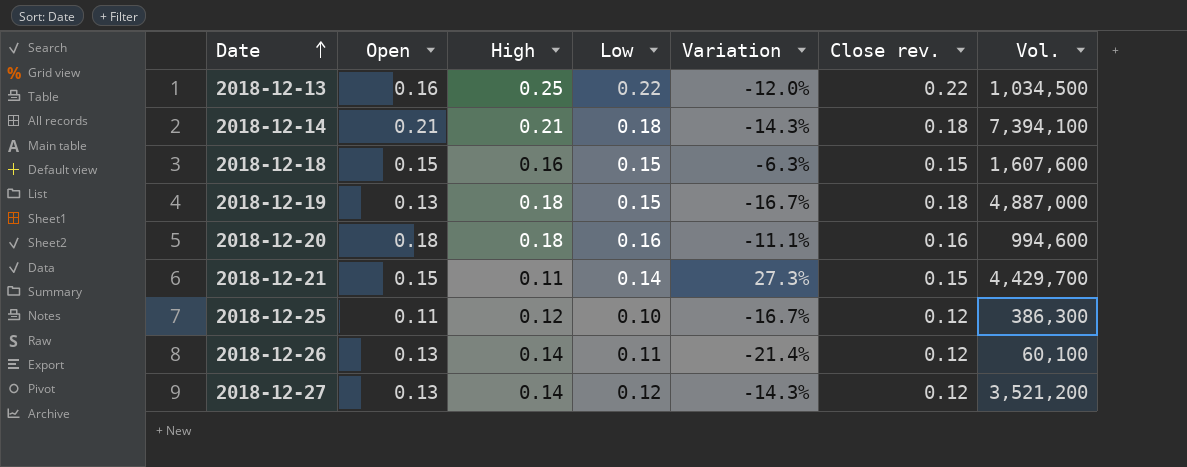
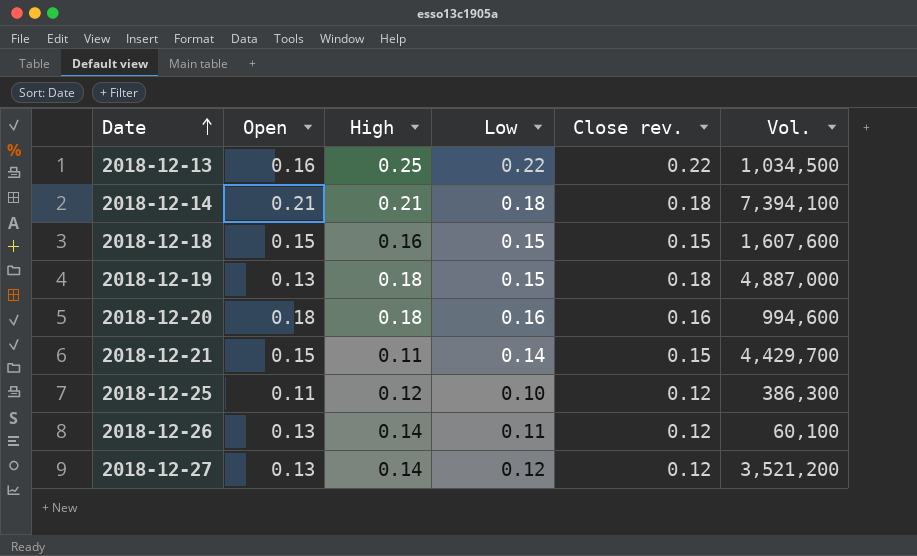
column Variation | formula: ([Low] - [High]) / [High] -> none

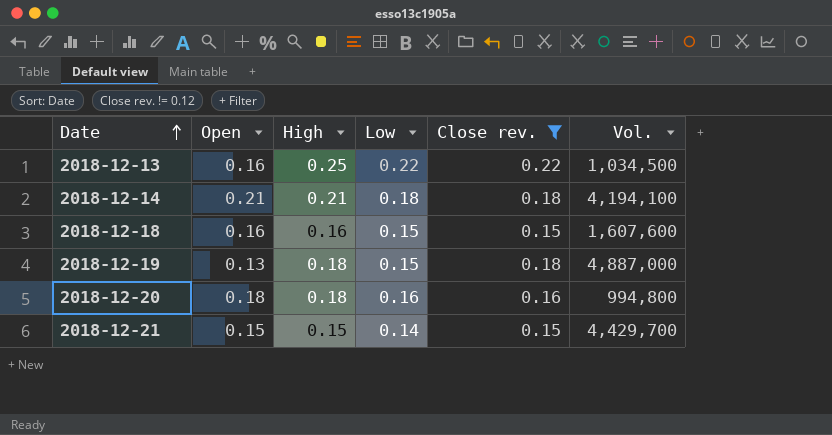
filter: none -> Close rev. != 0.12
2018-12-14 | Vol.: 7,394,100 -> 4,194,100
2018-12-18 | Open: 0.15 -> 0.16
2018-12-20 | Vol.: 994,600 -> 994,800
2018-12-21 | High: 0.11 -> 0.15

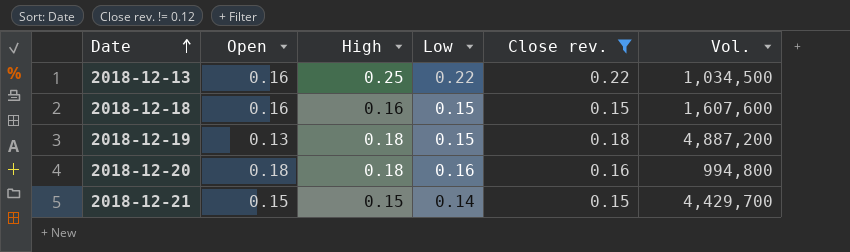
row 2018-12-14: 0.21 | 0.21 | 0.18 | 0.18 | 4,194,100 -> none
2018-12-19 | Vol.: 4,887,000 -> 4,887,200

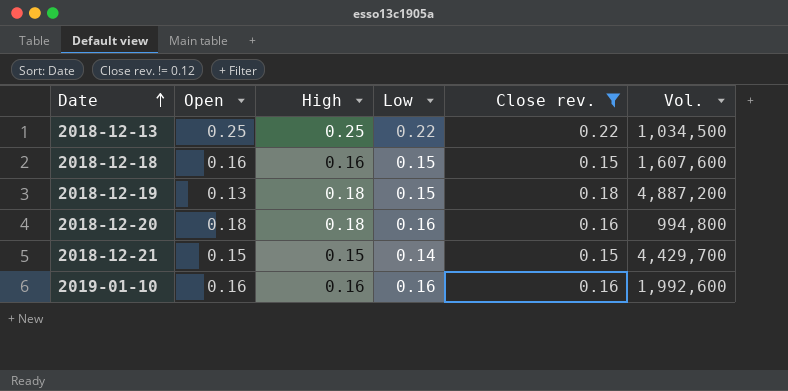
2018-12-13 | Open: 0.16 -> 0.25
row 2019-01-10: none -> 0.16 | 0.16 | 0.16 | 0.16 | 1,992,600

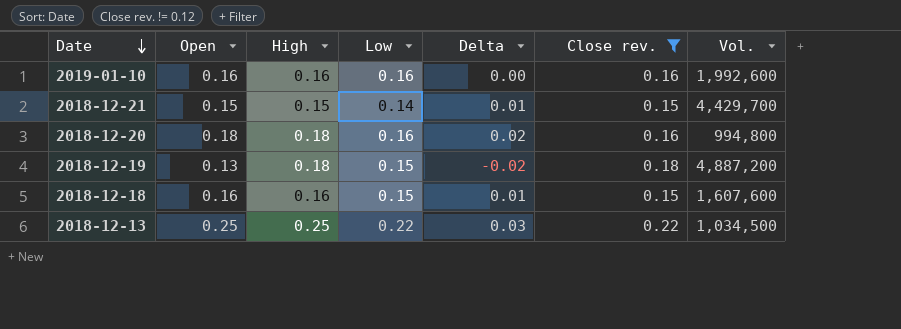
row order: Date ascending -> Date descending
column Delta | formula: none -> [Open] - [Low]

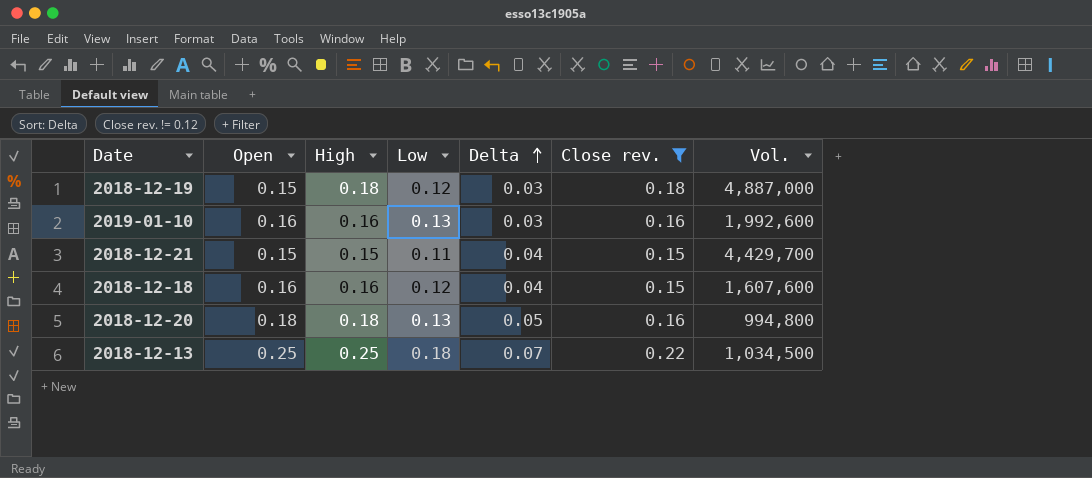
row order: Date descending -> Delta ascending
2018-12-19 | Open: 0.13 -> 0.15
2018-12-19 | Low: 0.15 -> 0.12
2018-12-19 | Delta: -0.02 -> 0.03
2018-12-19 | Vol.: 4,887,200 -> 4,887,000
2019-01-10 | Low: 0.16 -> 0.13
2019-01-10 | Delta: 0.00 -> 0.03
2018-12-21 | Low: 0.14 -> 0.11
2018-12-21 | Delta: 0.01 -> 0.04
2018-12-18 | Low: 0.15 -> 0.12
2018-12-18 | Delta: 0.01 -> 0.04
2018-12-20 | Low: 0.16 -> 0.13
2018-12-20 | Delta: 0.02 -> 0.05
2018-12-13 | Low: 0.22 -> 0.18
2018-12-13 | Delta: 0.03 -> 0.07

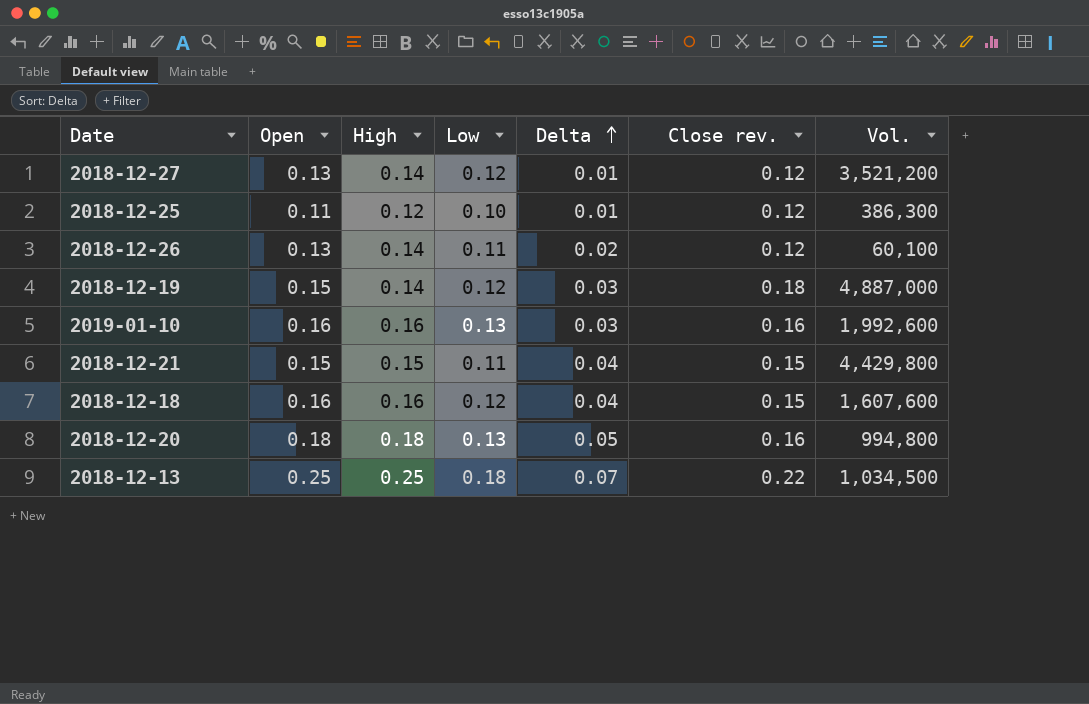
filter: Close rev. != 0.12 -> none
2018-12-19 | High: 0.18 -> 0.14
2018-12-21 | Vol.: 4,429,700 -> 4,429,800

